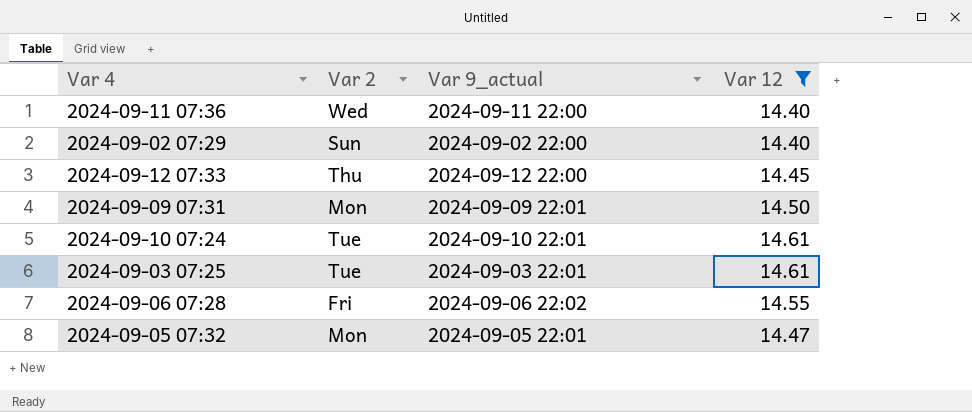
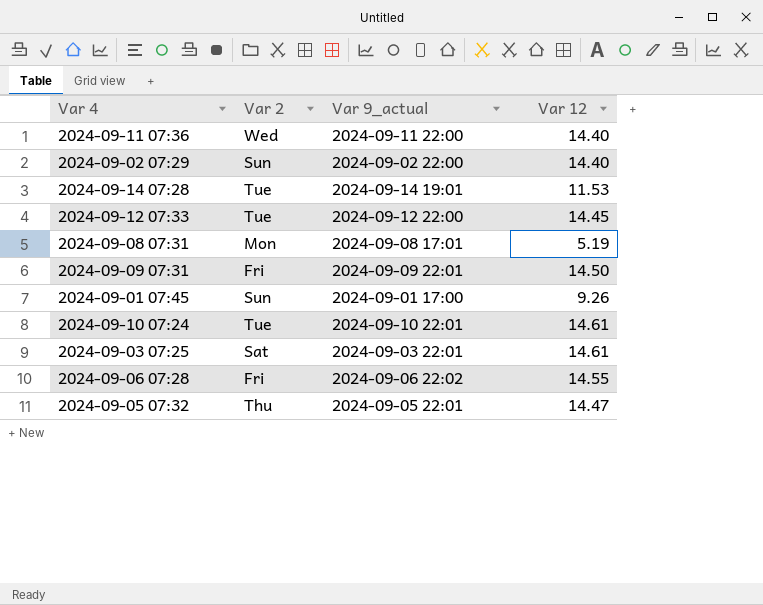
filter: Var 12 >= 14.40 -> none
2024-09-12 07:33 | Var 2: Thu -> Tue
2024-09-09 07:31 | Var 2: Mon -> Fri
2024-09-03 07:25 | Var 2: Tue -> Sat
2024-09-05 07:32 | Var 2: Mon -> Thu

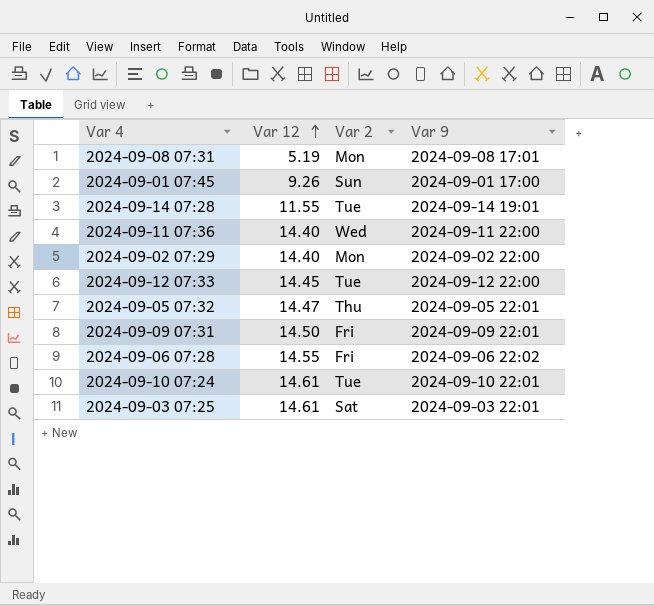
row order: none -> Var 12 ascending
column Var 12 | position: 4 -> 2
column name: Var 9_actual -> Var 9
2024-09-14 07:28 | Var 12: 11.53 -> 11.55
2024-09-02 07:29 | Var 2: Sun -> Mon

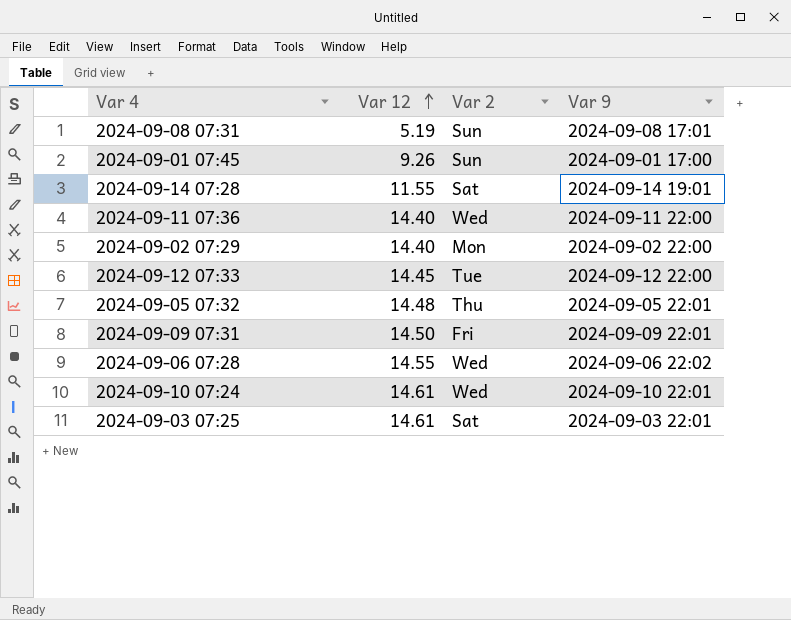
2024-09-08 07:31 | Var 2: Mon -> Sun
2024-09-14 07:28 | Var 2: Tue -> Sat
2024-09-05 07:32 | Var 12: 14.47 -> 14.48
2024-09-06 07:28 | Var 2: Fri -> Wed
2024-09-10 07:24 | Var 2: Tue -> Wed

